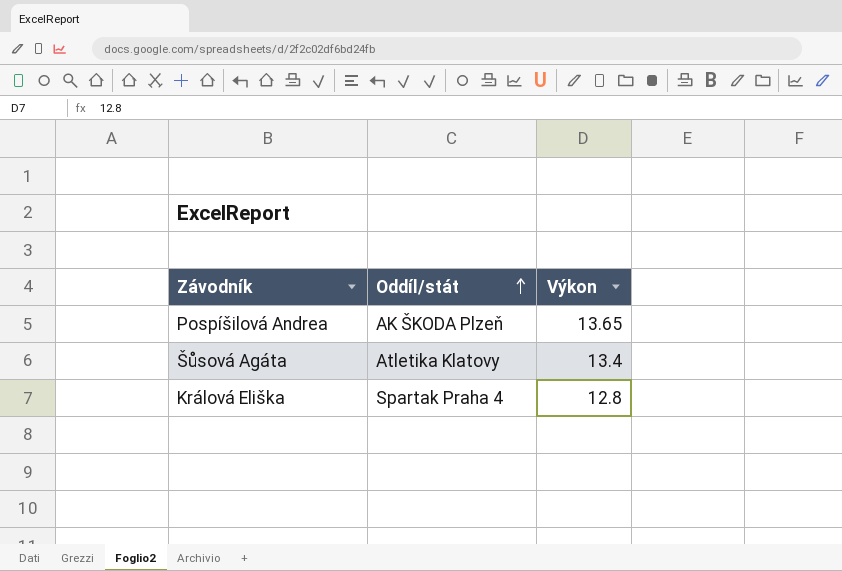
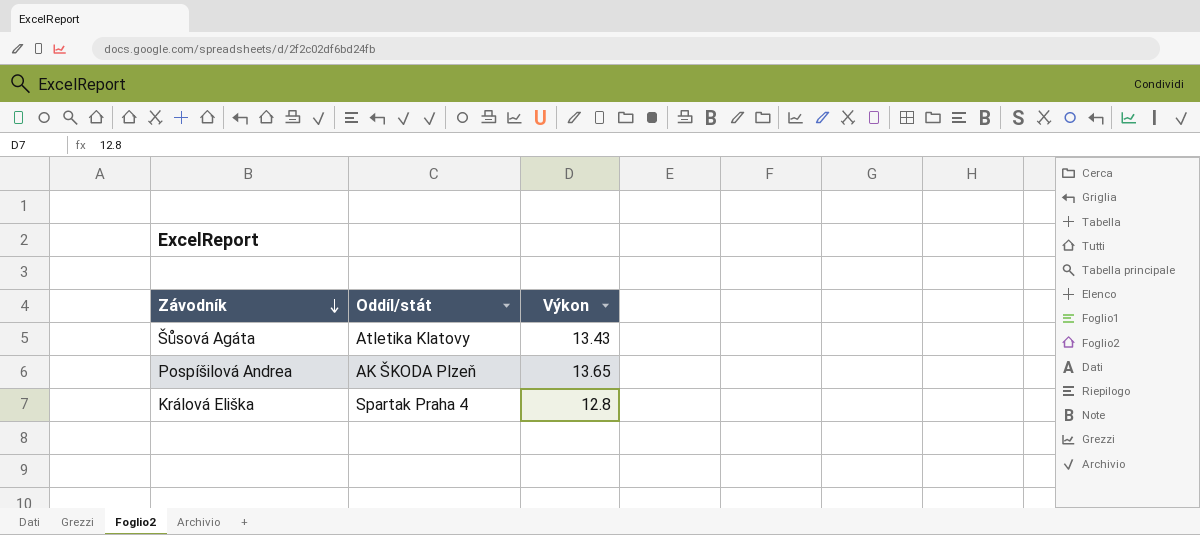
row order: Oddíl/stát ascending -> Závodník descending
Šůsová Agáta | Výkon: 13.4 -> 13.43

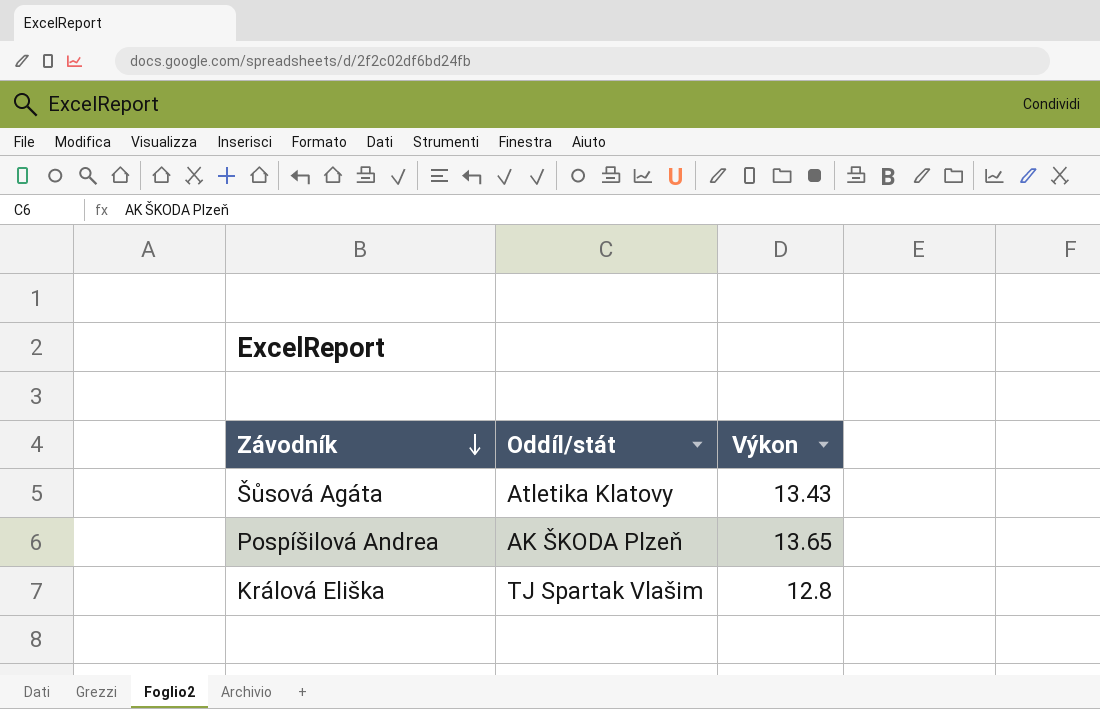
Králová Eliška | Oddíl/stát: Spartak Praha 4 -> TJ Spartak Vlašim

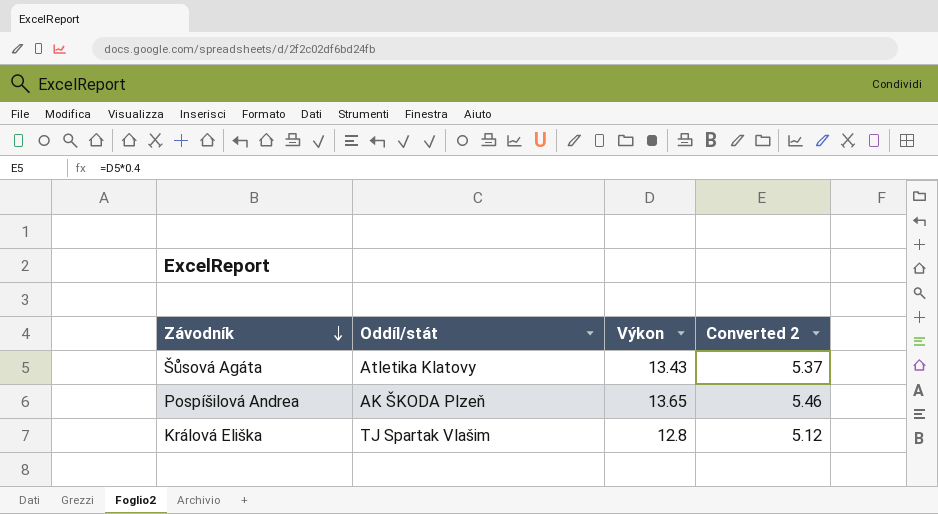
column Converted 2 | formula: none -> [Výkon] * 0.4

